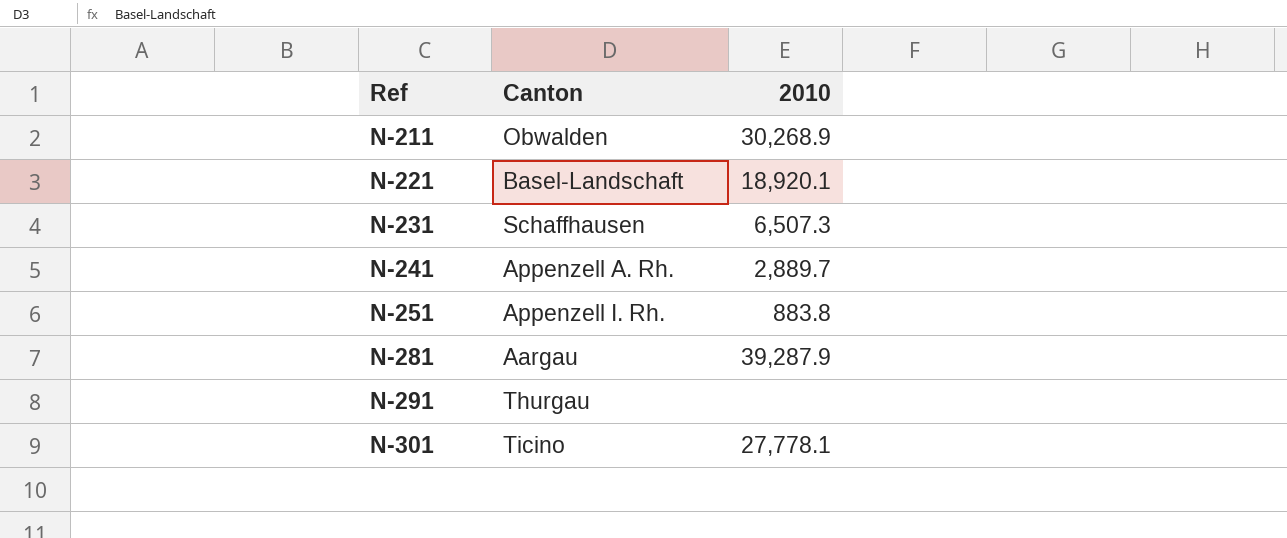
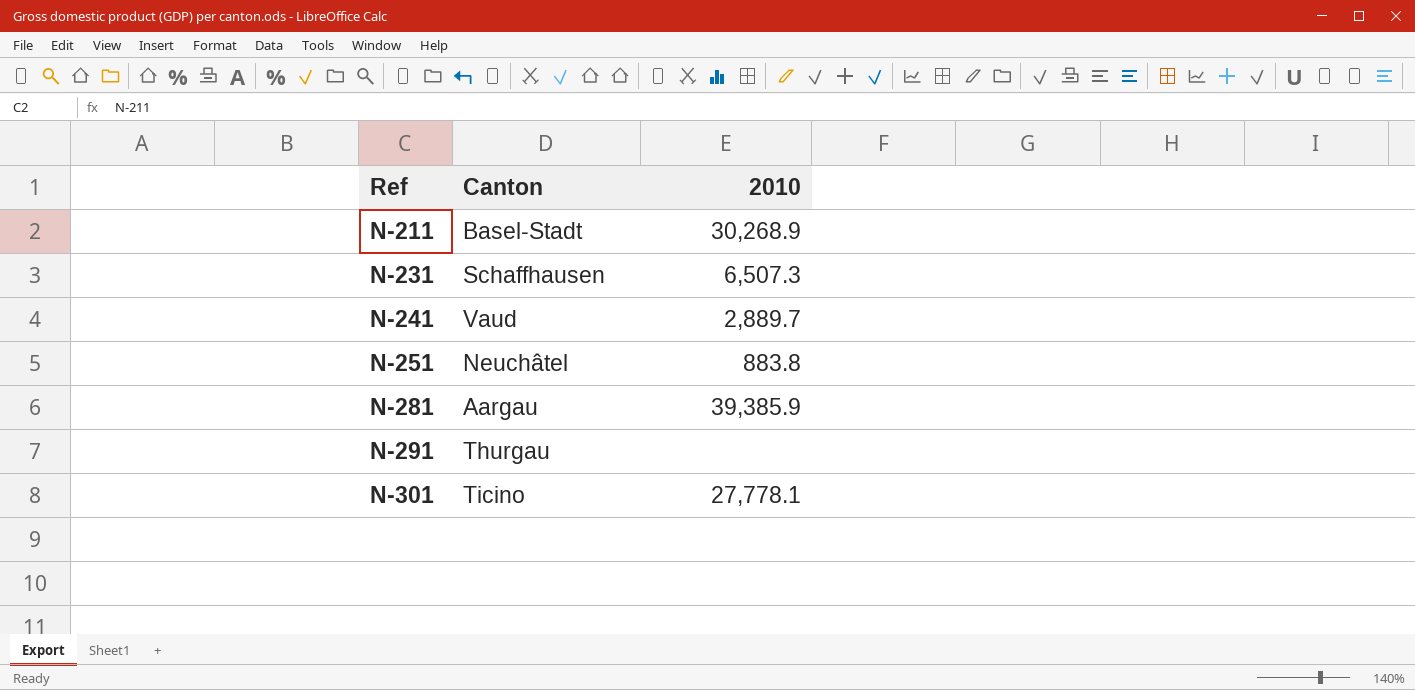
row N-221: Basel-Landschaft | 18,920.1 -> none
N-211 | Canton: Obwalden -> Basel-Stadt
N-241 | Canton: Appenzell A. Rh. -> Vaud
N-251 | Canton: Appenzell I. Rh. -> Neuchâtel
N-281 | 2010: 39,287.9 -> 39,385.9

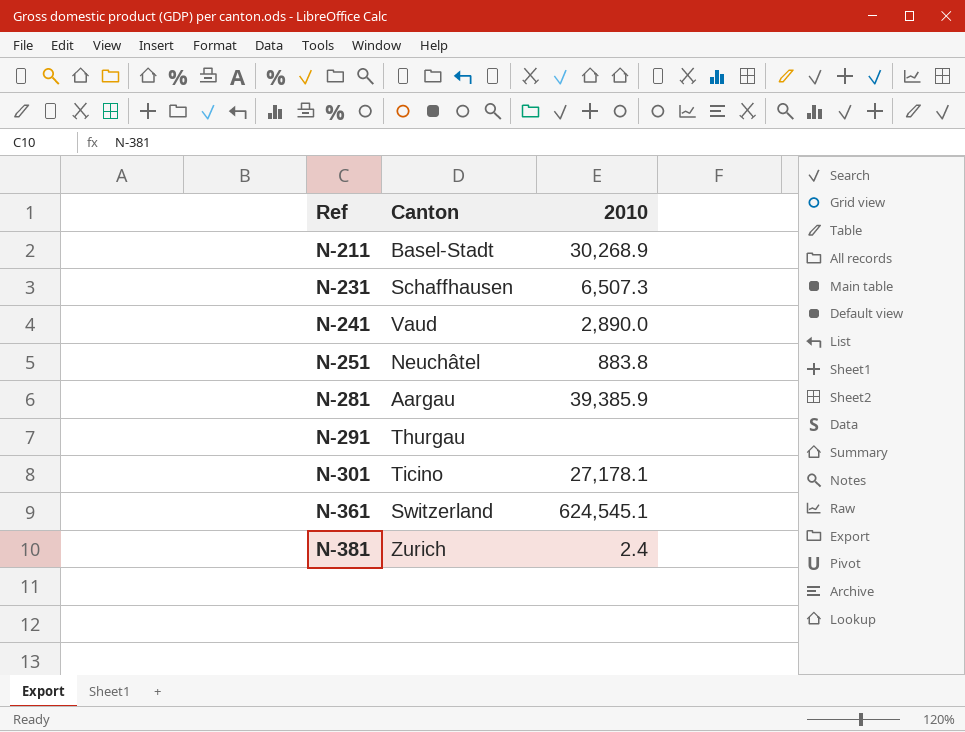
N-241 | 2010: 2,889.7 -> 2,890.0
N-301 | 2010: 27,778.1 -> 27,178.1
row N-361: none -> Switzerland | 624,545.1
row N-381: none -> Zurich | 2.4

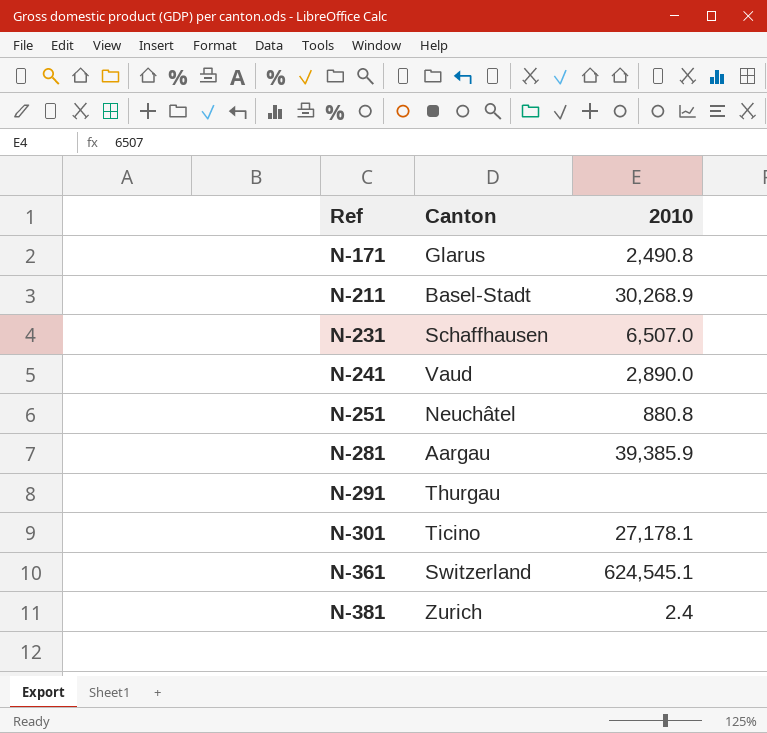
row N-171: none -> Glarus | 2,490.8
N-231 | 2010: 6,507.3 -> 6,507.0
N-251 | 2010: 883.8 -> 880.8

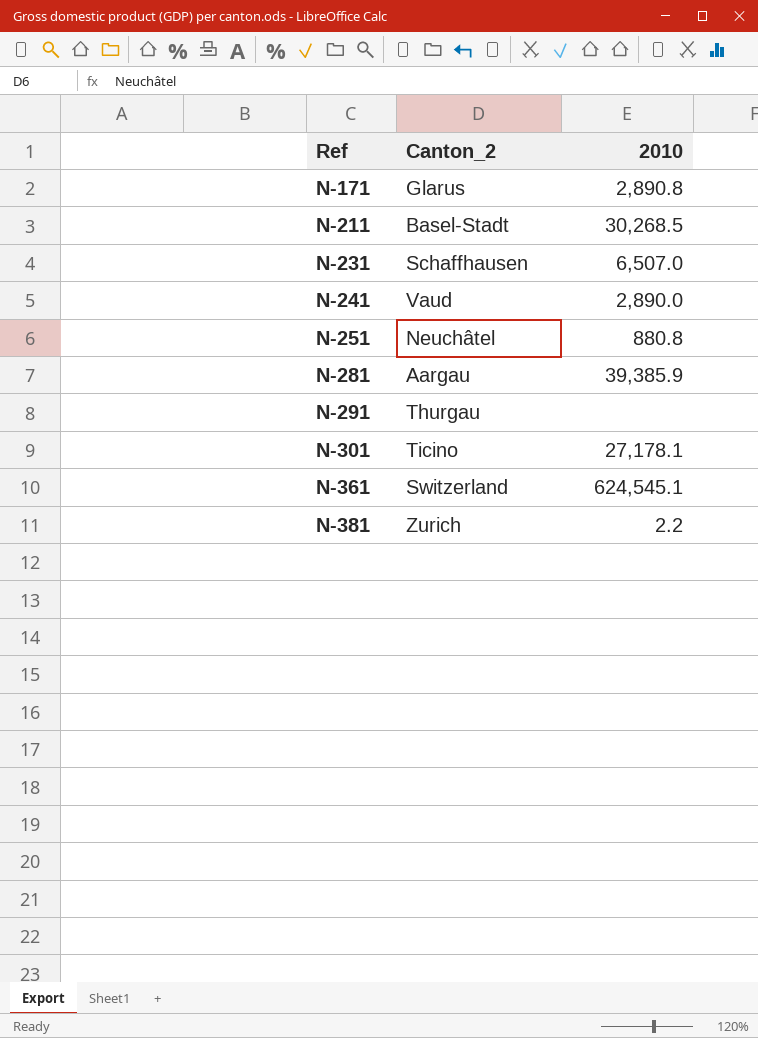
column name: Canton -> Canton_2
N-171 | 2010: 2,490.8 -> 2,890.8
N-211 | 2010: 30,268.9 -> 30,268.5
N-381 | 2010: 2.4 -> 2.2

